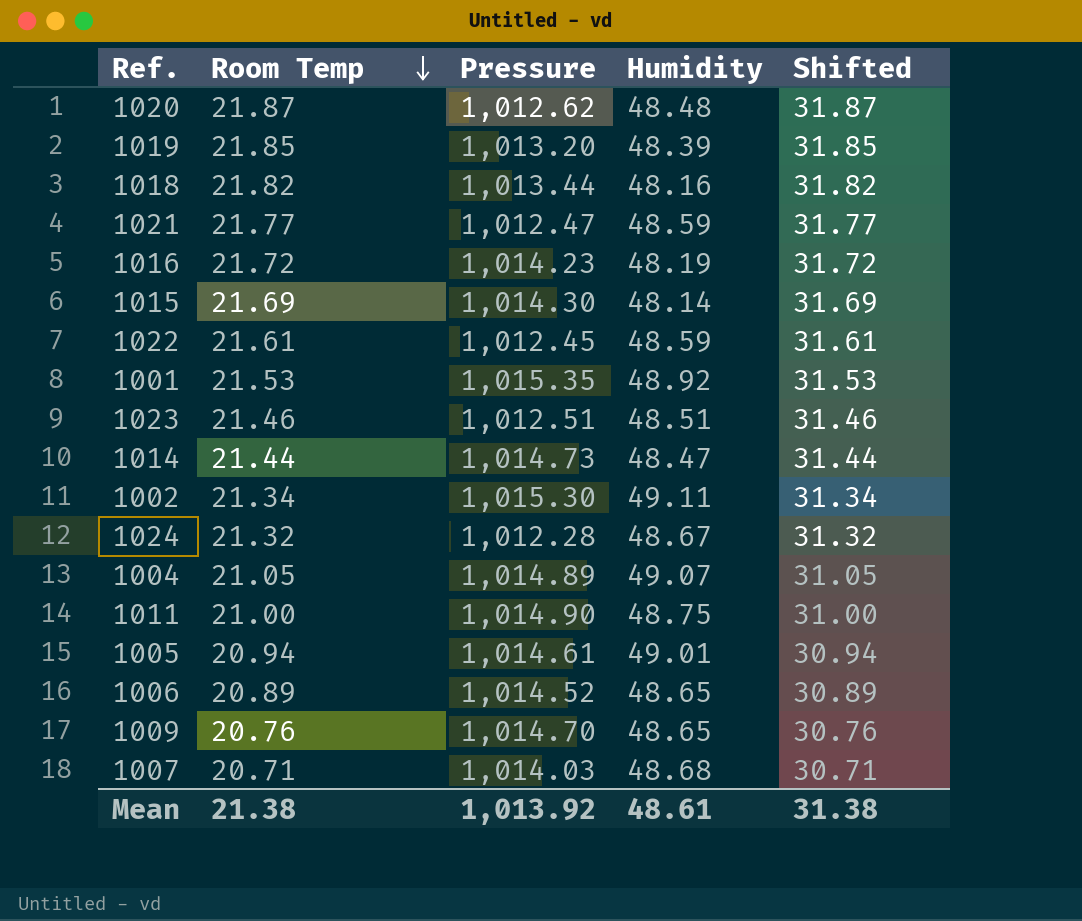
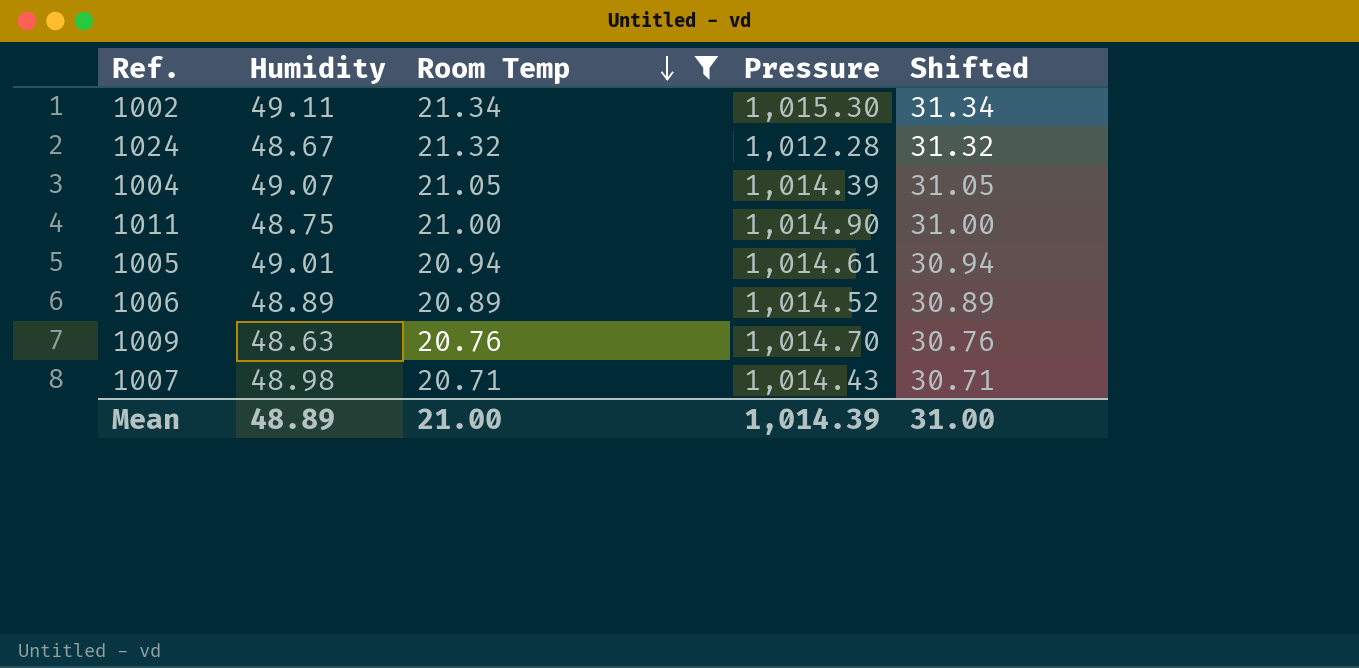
filter: none -> Room Temp <= 21.34
column Humidity | position: 4 -> 2
1004 | Pressure: 1,014.89 -> 1,014.39
1006 | Humidity: 48.65 -> 48.89
1009 | Humidity: 48.65 -> 48.63
1007 | Humidity: 48.68 -> 48.98
1007 | Pressure: 1,014.03 -> 1,014.43
Mean | Humidity: 48.61 -> 48.89
Mean | Room Temp: 21.38 -> 21.00
Mean | Pressure: 1,013.92 -> 1,014.39
Mean | Shifted: 31.38 -> 31.00

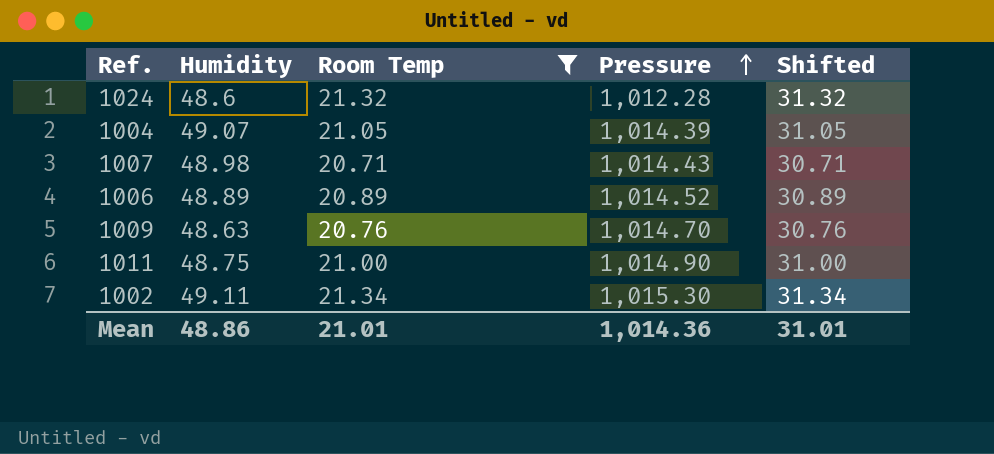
row order: Room Temp descending -> Pressure ascending
row 1005: 49.01 | 20.94 | 1,014.61 | 30.94 -> none
1024 | Humidity: 48.67 -> 48.6
Mean | Humidity: 48.89 -> 48.86
Mean | Room Temp: 21.00 -> 21.01
Mean | Pressure: 1,014.39 -> 1,014.36
Mean | Shifted: 31.00 -> 31.01

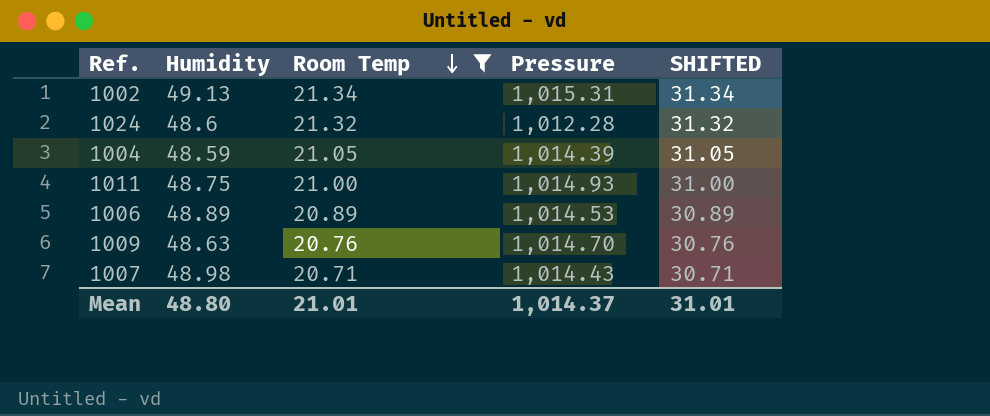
row order: Pressure ascending -> Room Temp descending
column name: Shifted -> SHIFTED
1002 | Humidity: 49.11 -> 49.13
1002 | Pressure: 1,015.30 -> 1,015.31
1004 | Humidity: 49.07 -> 48.59
1011 | Pressure: 1,014.90 -> 1,014.93
1006 | Pressure: 1,014.52 -> 1,014.53
Mean | Humidity: 48.86 -> 48.80
Mean | Pressure: 1,014.36 -> 1,014.37

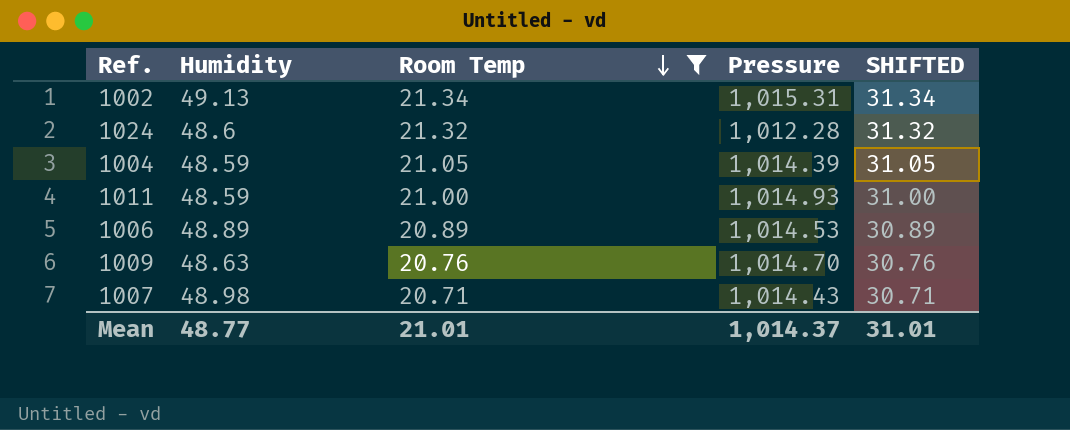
1011 | Humidity: 48.75 -> 48.59
Mean | Humidity: 48.80 -> 48.77

